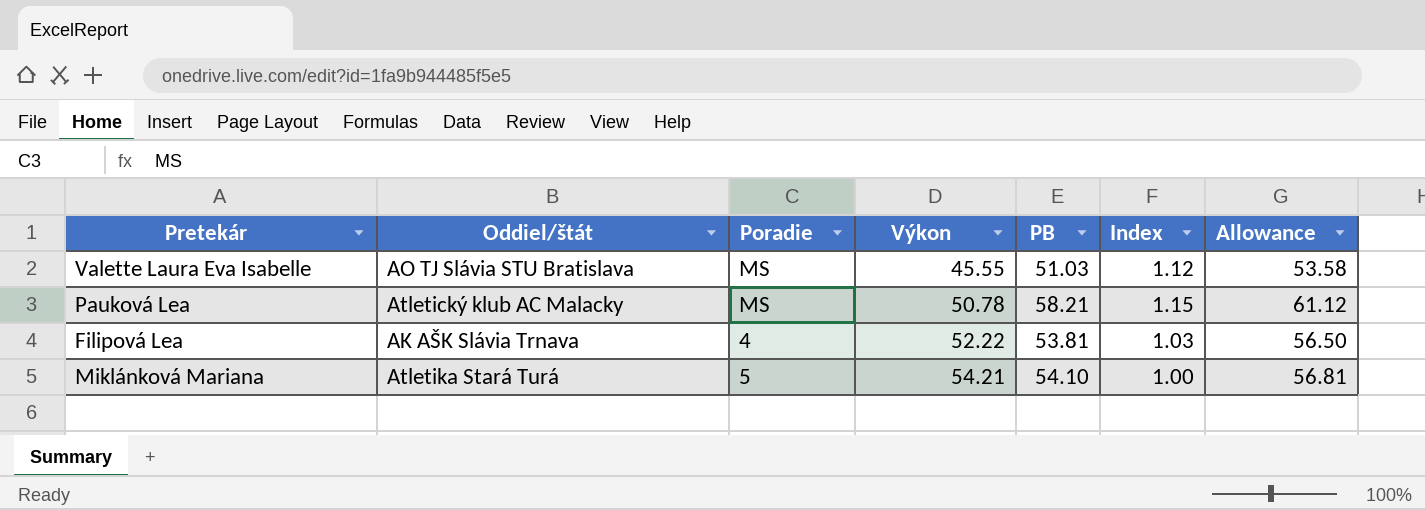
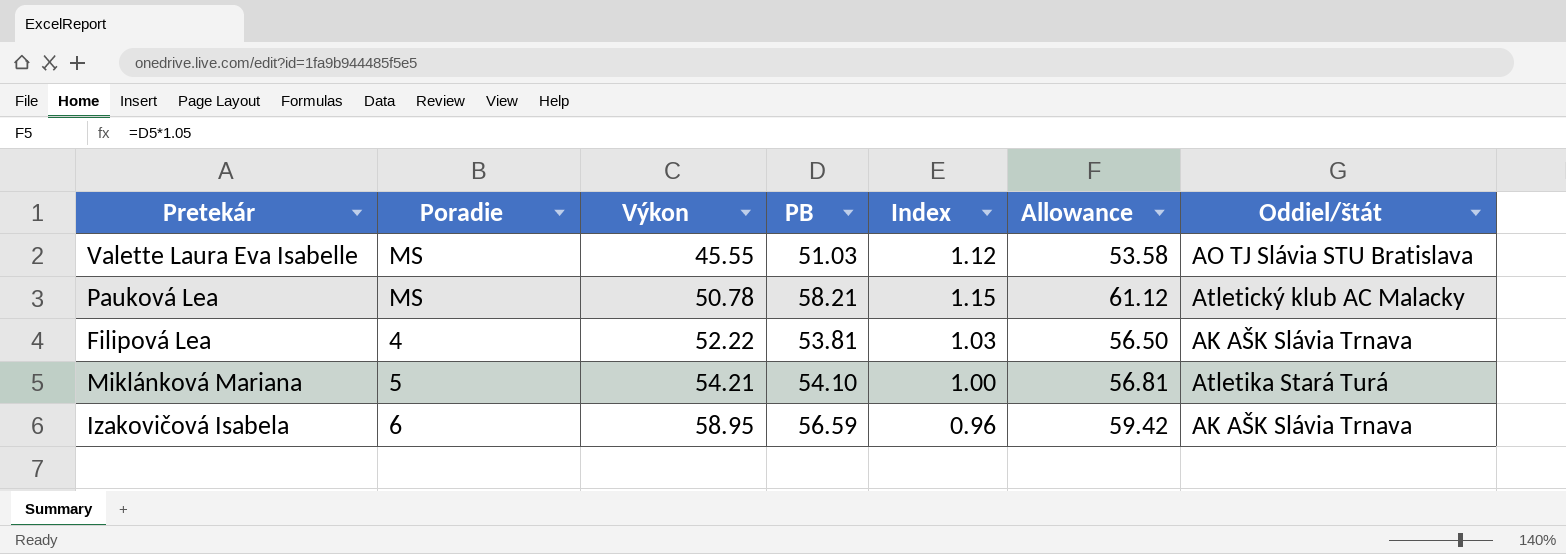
column Oddiel/štát | position: 2 -> 7
row Izakovičová Isabela: none -> 6 | 58.95 | 56.59 | 0.96 | 59.42 | AK AŠK Slávia Trnava

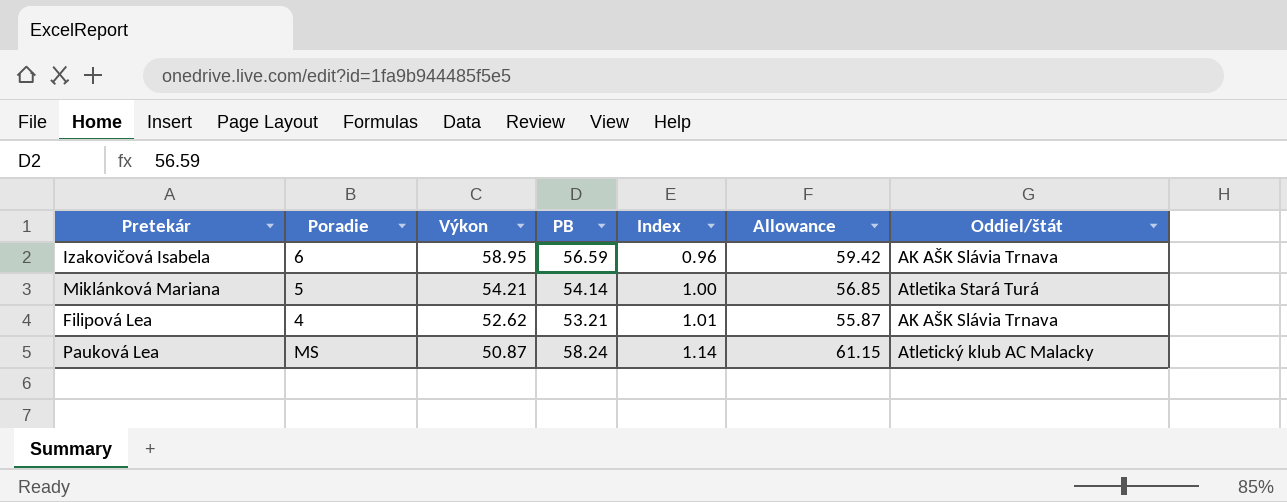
row order: Výkon ascending -> Výkon descending
row Valette Laura Eva Isabelle: MS | 45.55 | 51.03 | 1.12 | 53.58 | AO TJ Slávia STU Bratislava -> none
Miklánková Mariana | PB: 54.10 -> 54.14
Miklánková Mariana | Allowance: 56.81 -> 56.85
Filipová Lea | Výkon: 52.22 -> 52.62
Filipová Lea | PB: 53.81 -> 53.21
Filipová Lea | Index: 1.03 -> 1.01
Filipová Lea | Allowance: 56.50 -> 55.87
Pauková Lea | Výkon: 50.78 -> 50.87
Pauková Lea | PB: 58.21 -> 58.24
Pauková Lea | Index: 1.15 -> 1.14
Pauková Lea | Allowance: 61.12 -> 61.15

